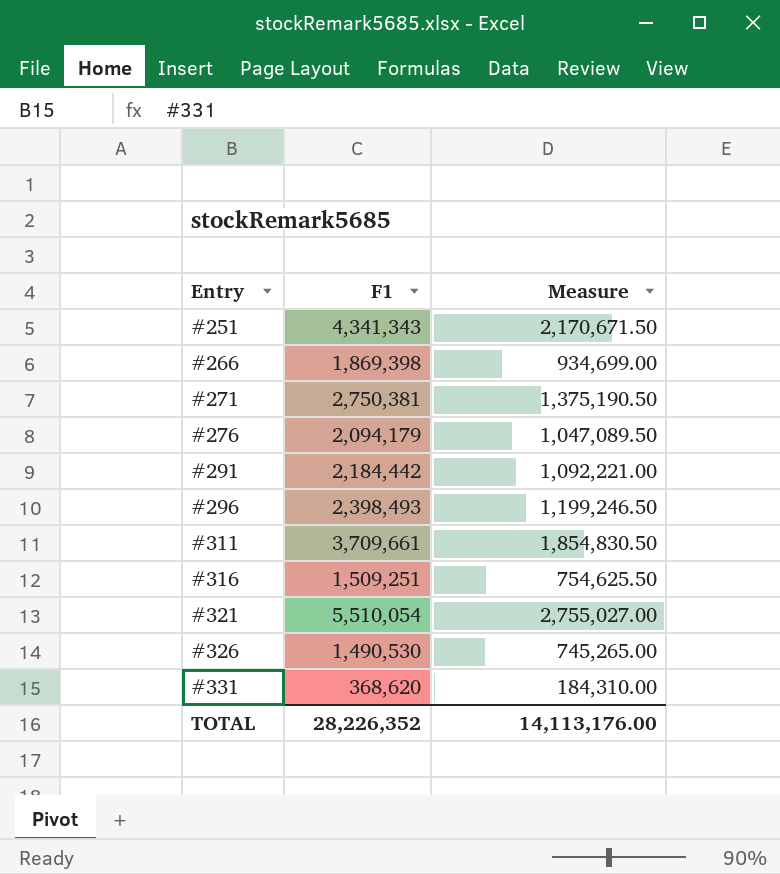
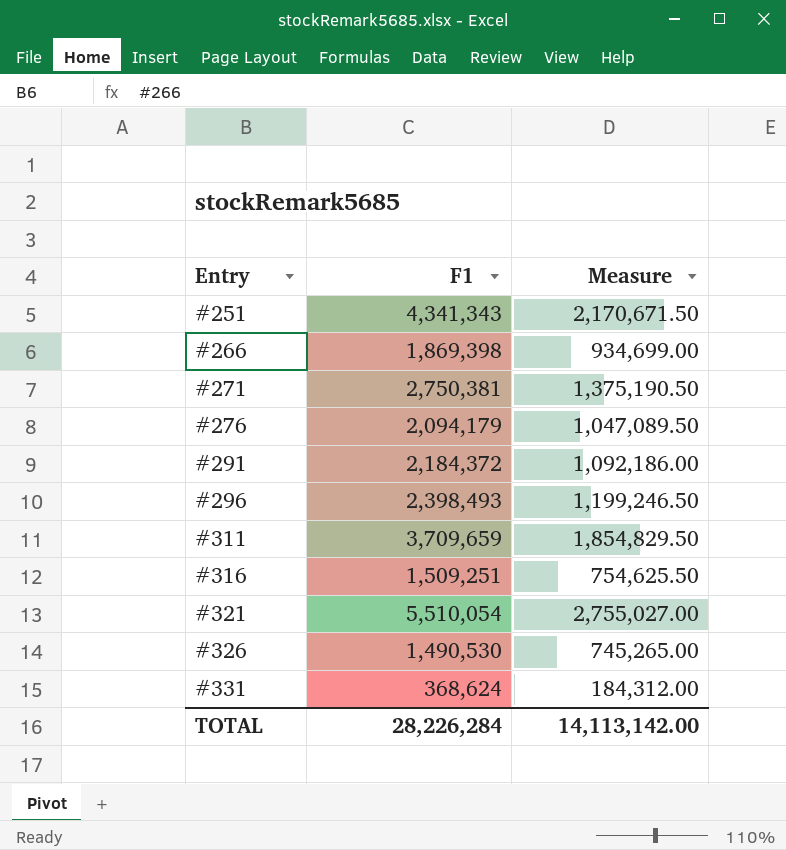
#291 | F1: 2,184,442 -> 2,184,372
#291 | Measure: 1,092,221.00 -> 1,092,186.00
#311 | F1: 3,709,661 -> 3,709,659
#311 | Measure: 1,854,830.50 -> 1,854,829.50
#331 | F1: 368,620 -> 368,624
#331 | Measure: 184,310.00 -> 184,312.00
TOTAL | F1: 28,226,352 -> 28,226,284
TOTAL | Measure: 14,113,176.00 -> 14,113,142.00

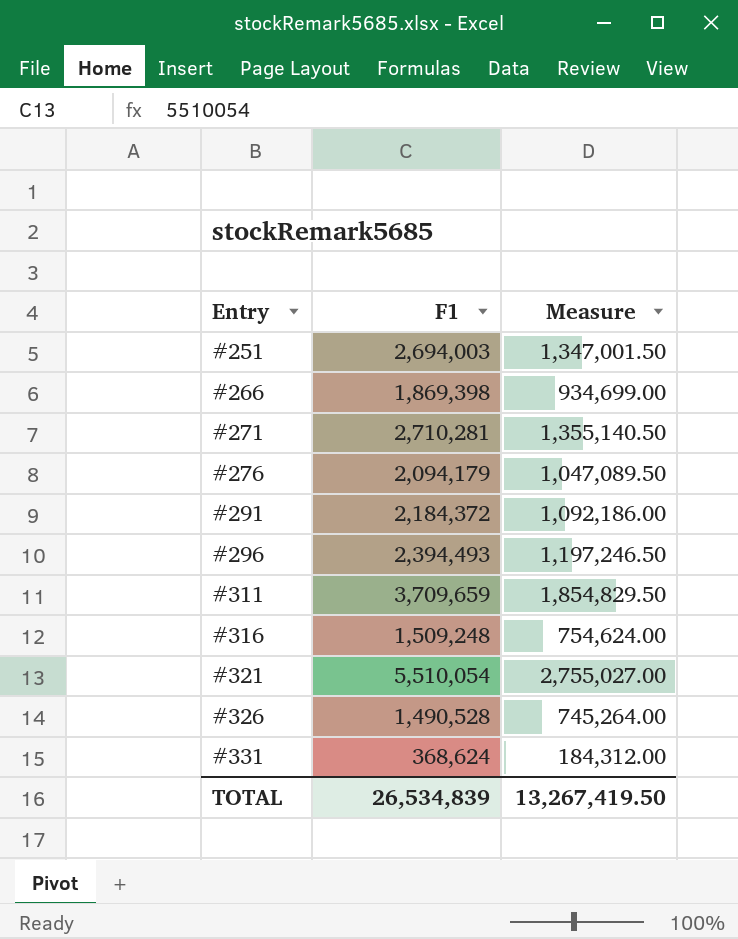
#251 | F1: 4,341,343 -> 2,694,003
#251 | Measure: 2,170,671.50 -> 1,347,001.50
#271 | F1: 2,750,381 -> 2,710,281
#271 | Measure: 1,375,190.50 -> 1,355,140.50
#296 | F1: 2,398,493 -> 2,394,493
#296 | Measure: 1,199,246.50 -> 1,197,246.50
#316 | F1: 1,509,251 -> 1,509,248
#316 | Measure: 754,625.50 -> 754,624.00
#326 | F1: 1,490,530 -> 1,490,528
#326 | Measure: 745,265.00 -> 745,264.00
TOTAL | F1: 28,226,284 -> 26,534,839
TOTAL | Measure: 14,113,142.00 -> 13,267,419.50

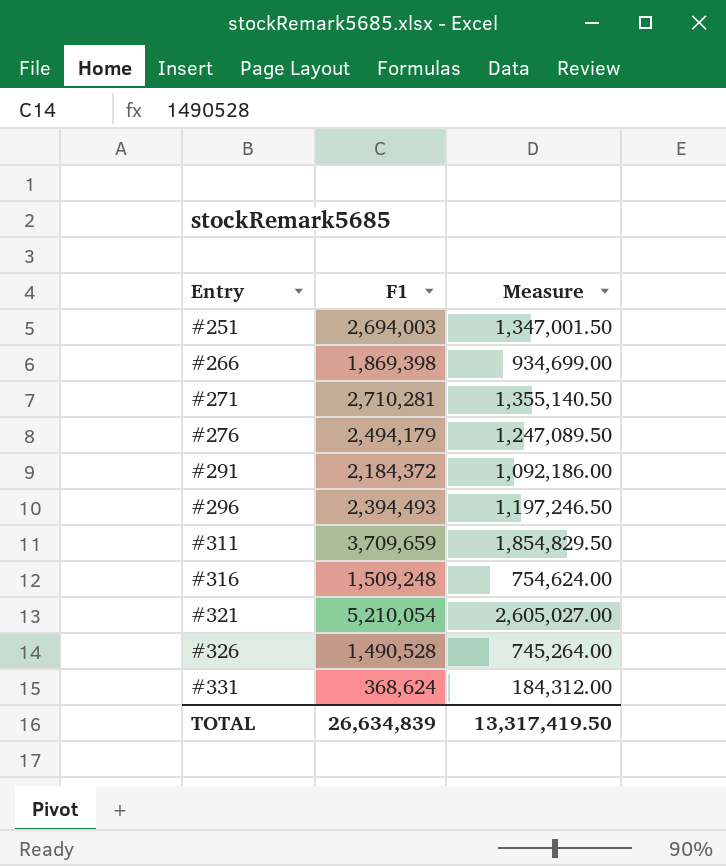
#276 | F1: 2,094,179 -> 2,494,179
#276 | Measure: 1,047,089.50 -> 1,247,089.50
#321 | F1: 5,510,054 -> 5,210,054
#321 | Measure: 2,755,027.00 -> 2,605,027.00
TOTAL | F1: 26,534,839 -> 26,634,839
TOTAL | Measure: 13,267,419.50 -> 13,317,419.50

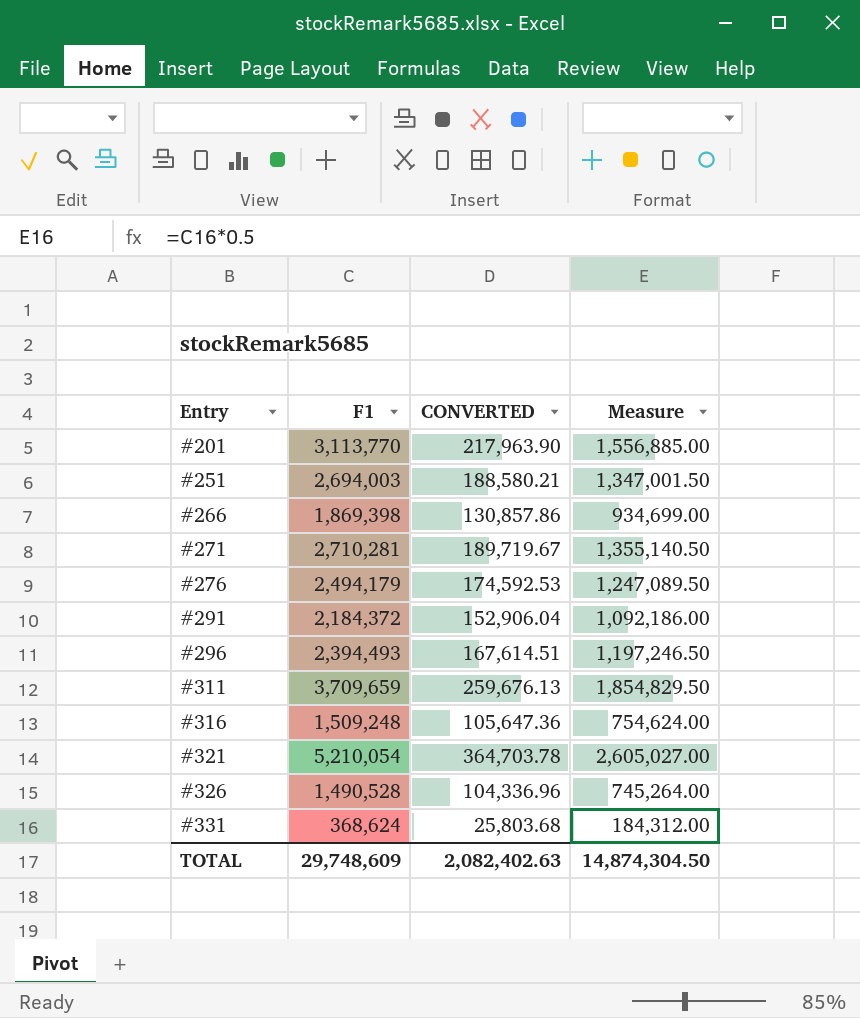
column CONVERTED | formula: none -> [F1] * 0.07
row #201: none -> 3,113,770 | 217,963.90 | 1,556,885.00
TOTAL | F1: 26,634,839 -> 29,748,609
TOTAL | Measure: 13,317,419.50 -> 14,874,304.50

